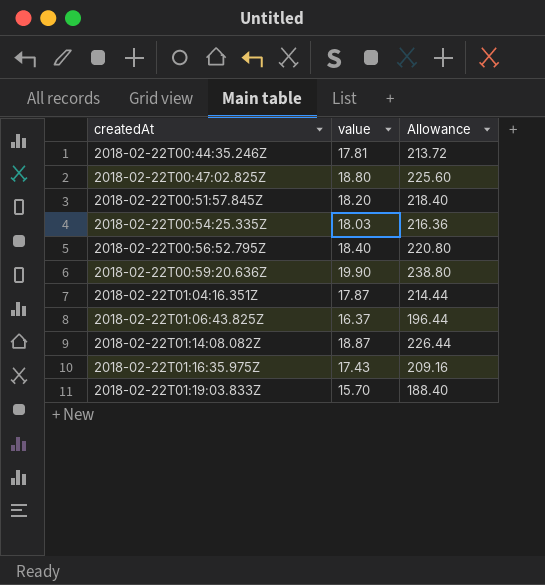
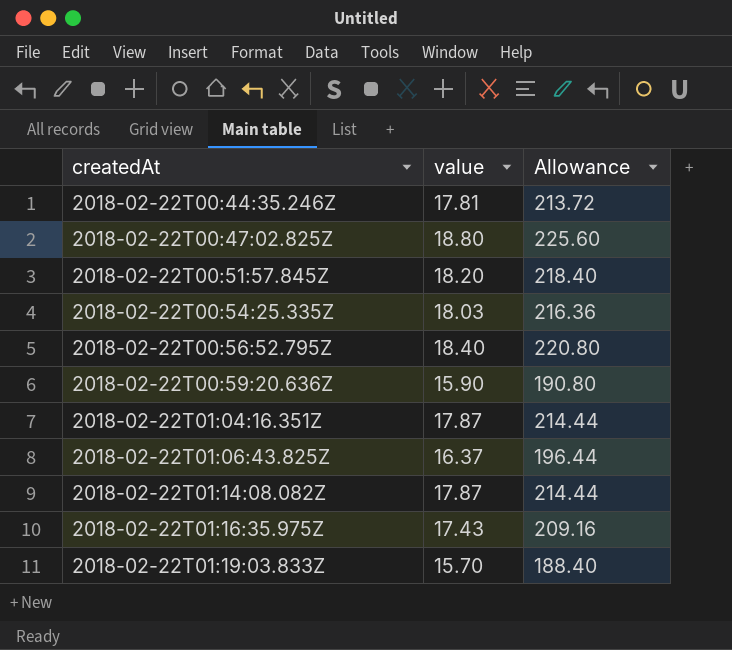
2018-02-22T00:59:20.636Z | value: 19.90 -> 15.90
2018-02-22T00:59:20.636Z | Allowance: 238.80 -> 190.80
2018-02-22T01:14:08.082Z | value: 18.87 -> 17.87
2018-02-22T01:14:08.082Z | Allowance: 226.44 -> 214.44

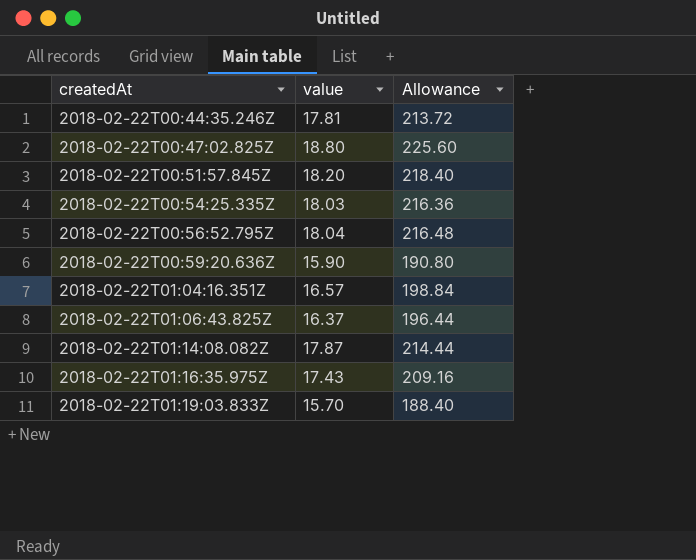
2018-02-22T00:56:52.795Z | value: 18.40 -> 18.04
2018-02-22T00:56:52.795Z | Allowance: 220.80 -> 216.48
2018-02-22T01:04:16.351Z | value: 17.87 -> 16.57
2018-02-22T01:04:16.351Z | Allowance: 214.44 -> 198.84

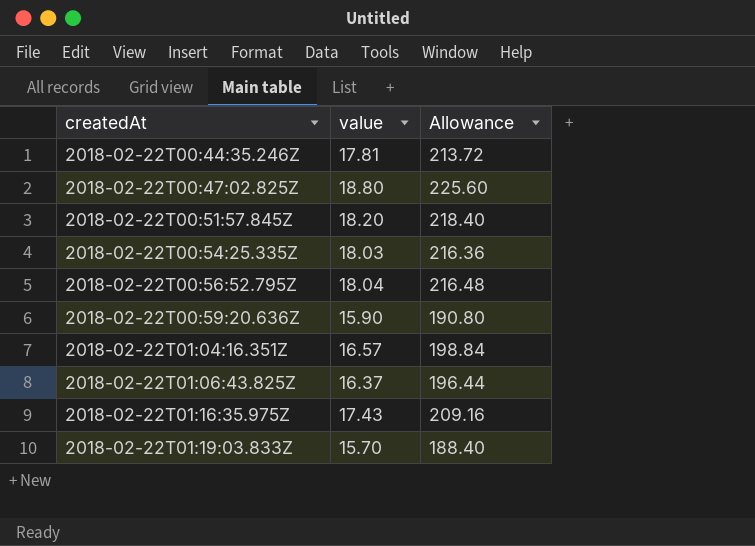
row 2018-02-22T01:14:08.082Z: 17.87 | 214.44 -> none

